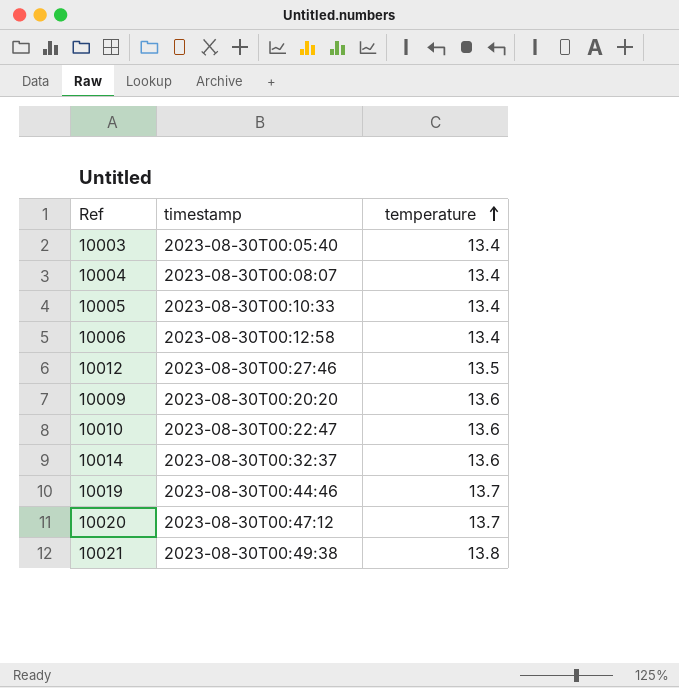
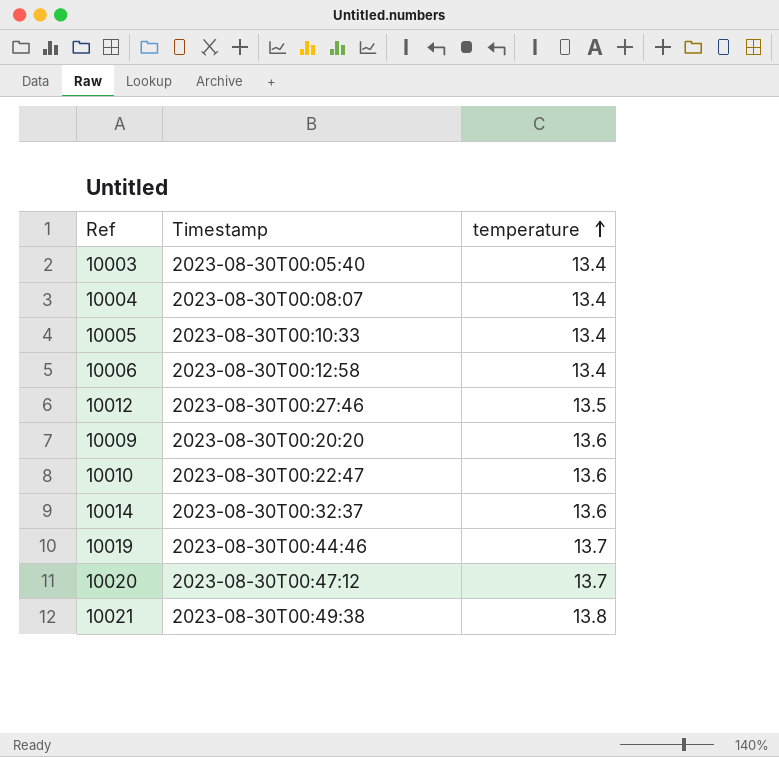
column name: timestamp -> Timestamp

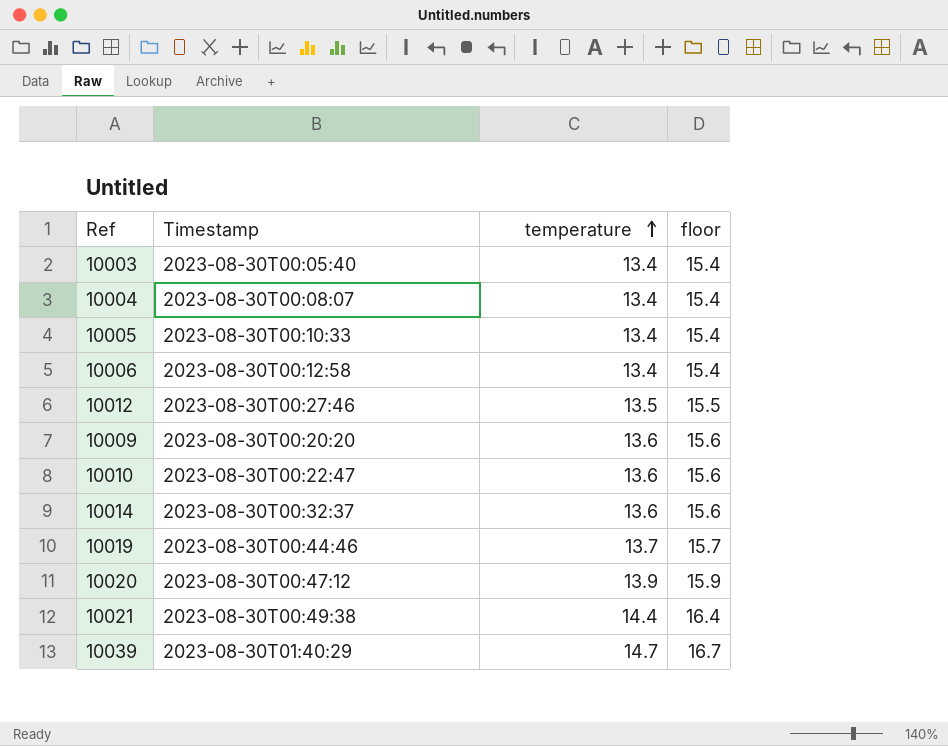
column floor | formula: none -> [temperature] + 2
10020 | temperature: 13.7 -> 13.9
10021 | temperature: 13.8 -> 14.4
row 10039: none -> 2023-08-30T01:40:29 | 14.7 | 16.7

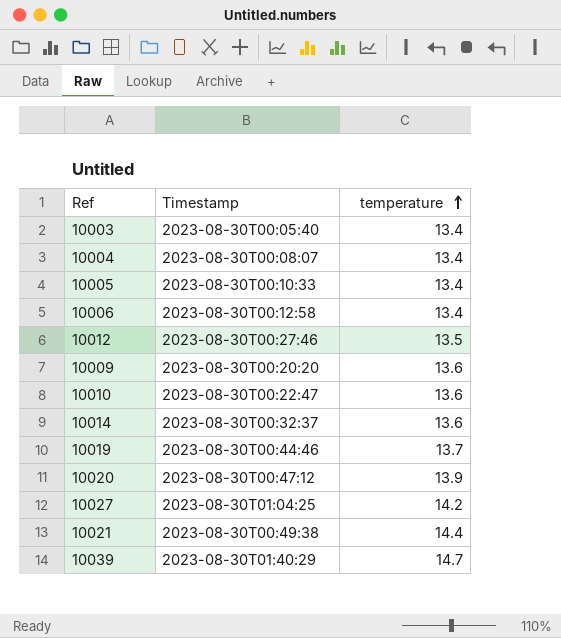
column floor | formula: [temperature] + 2 -> none
row 10027: none -> 2023-08-30T01:04:25 | 14.2

